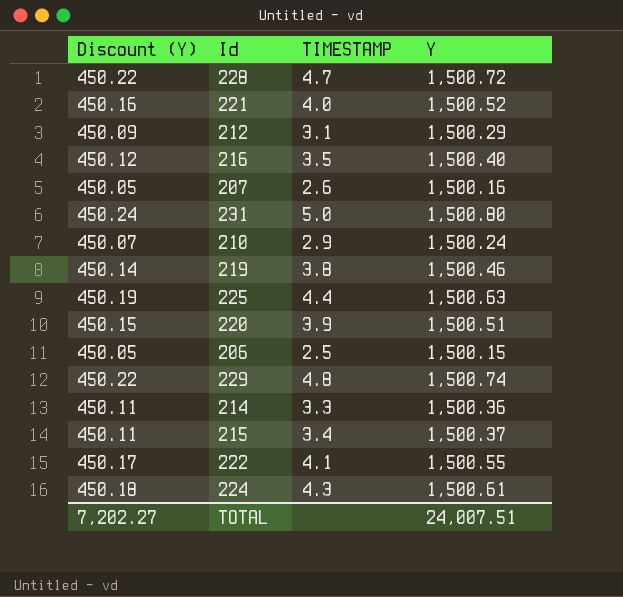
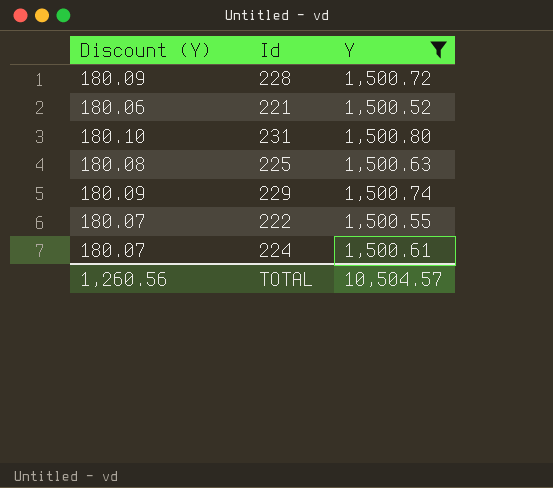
filter: none -> Y >= 1,500.52
column TIMESTAMP | position: 3 -> none
column Discount (Y) | formula: [Y] * 0.3 -> [Y] * 0.12
TOTAL | Discount (Y): 7,202.27 -> 1,260.56
TOTAL | Y: 24,007.51 -> 10,504.57

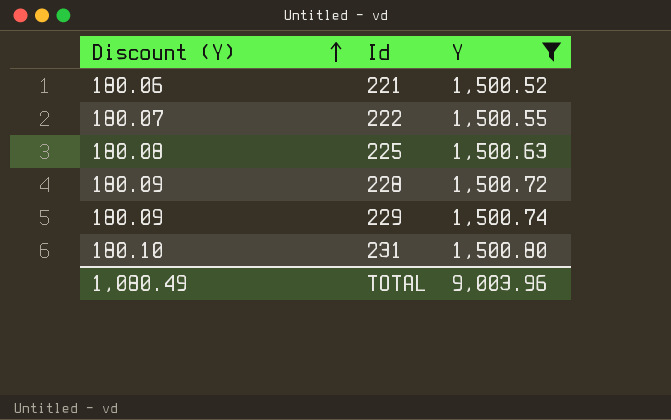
row order: none -> Discount (Y) ascending
row 224: 180.07 | 1,500.61 -> none
TOTAL | Discount (Y): 1,260.56 -> 1,080.49
TOTAL | Y: 10,504.57 -> 9,003.96

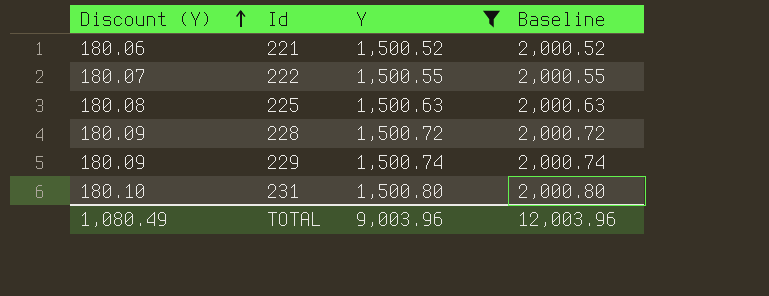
column Baseline | formula: none -> [Y] + 500

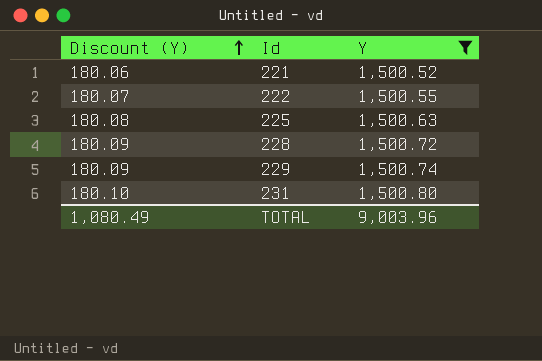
column Baseline | formula: [Y] + 500 -> none

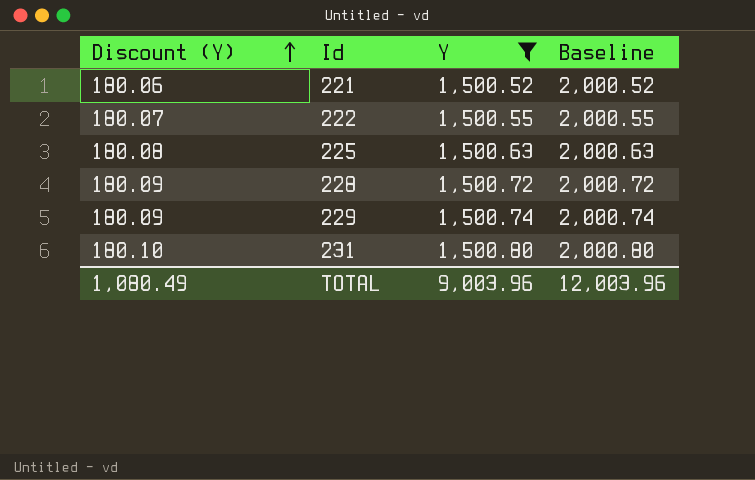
column Baseline | formula: none -> [Y] + 500

